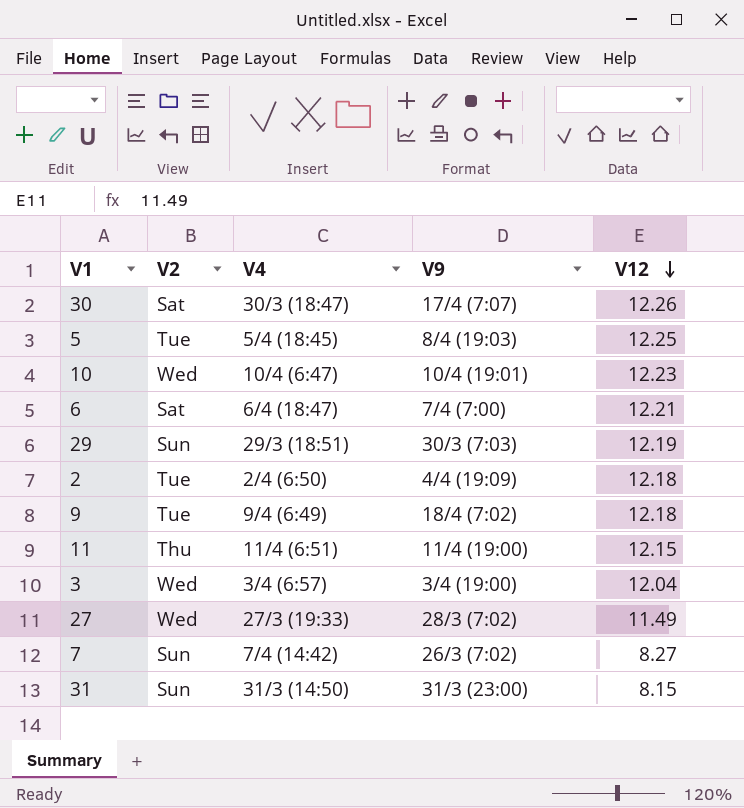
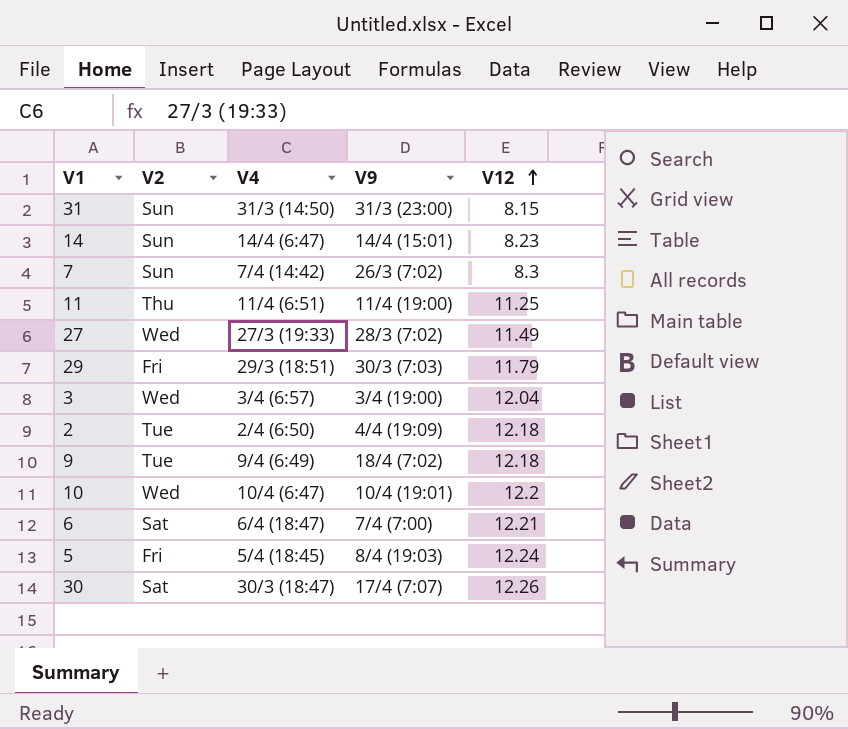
row order: V12 descending -> V12 ascending
row 14: none -> Sun | 14/4 (6:47) | 14/4 (15:01) | 8.23
7 | V12: 8.27 -> 8.3
11 | V12: 12.15 -> 11.25
29 | V2: Sun -> Fri
29 | V12: 12.19 -> 11.79
10 | V12: 12.23 -> 12.2
5 | V2: Tue -> Fri
5 | V12: 12.25 -> 12.24

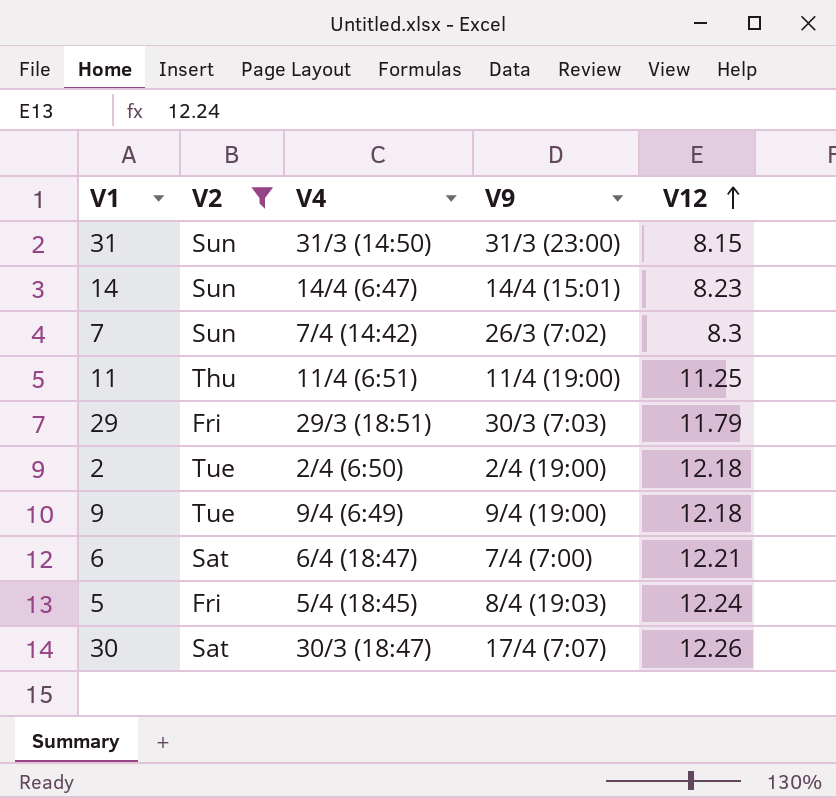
filter: none -> V2 != Wed
2 | V9: 4/4 (19:09) -> 2/4 (19:00)
9 | V9: 18/4 (7:02) -> 9/4 (19:00)

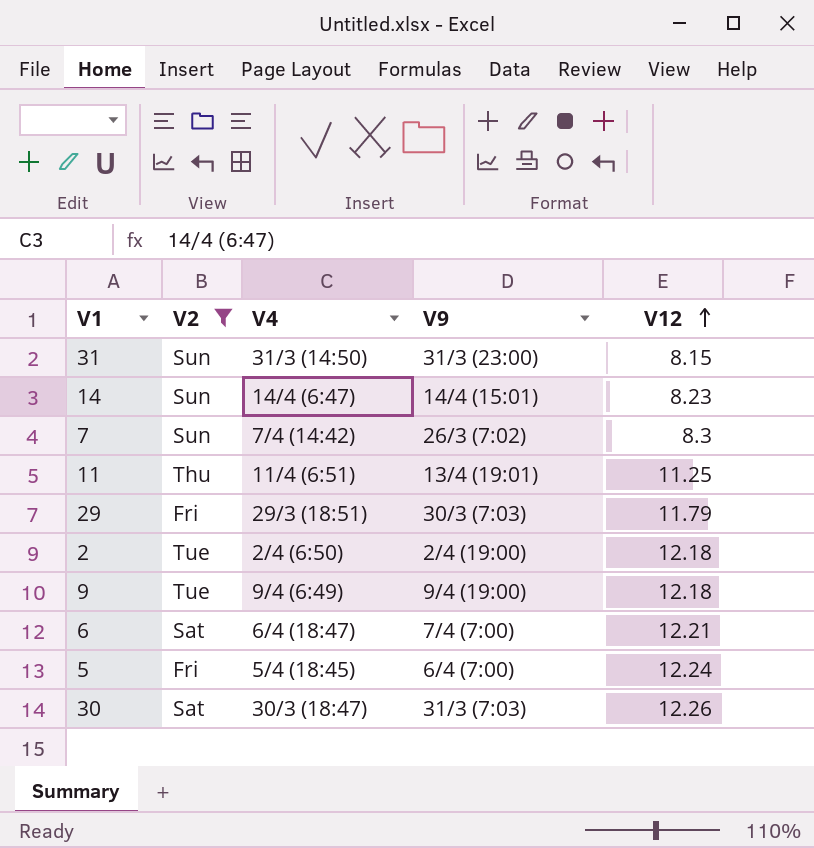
11 | V9: 11/4 (19:00) -> 13/4 (19:01)
5 | V9: 8/4 (19:03) -> 6/4 (7:00)
30 | V9: 17/4 (7:07) -> 31/3 (7:03)

